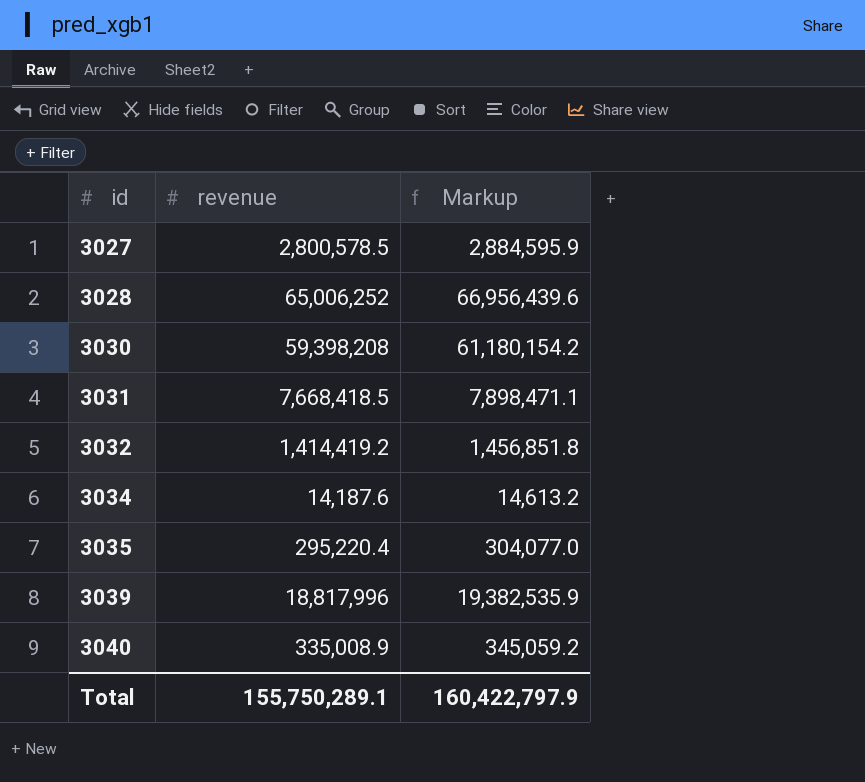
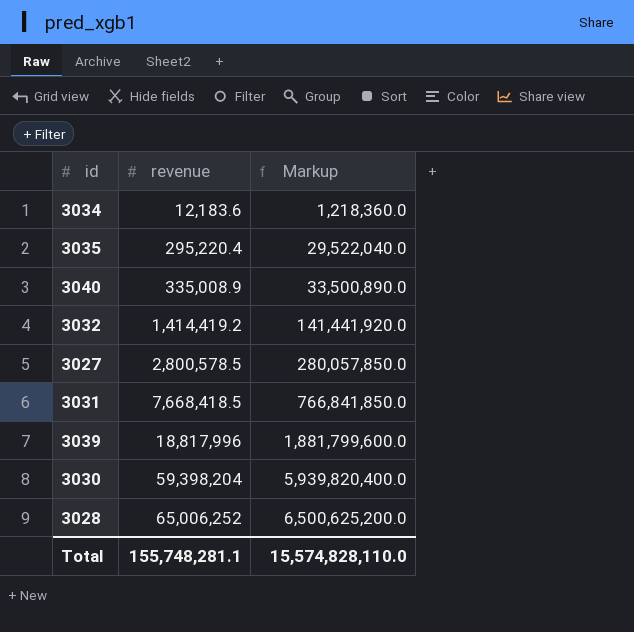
row order: id ascending -> revenue ascending
column Markup | formula: [revenue] * 1.03 -> [revenue] * 100
3034 | revenue: 14,187.6 -> 12,183.6
3030 | revenue: 59,398,208 -> 59,398,204
Total | revenue: 155,750,289.1 -> 155,748,281.1
Total | Markup: 160,422,797.9 -> 15,574,828,110.0

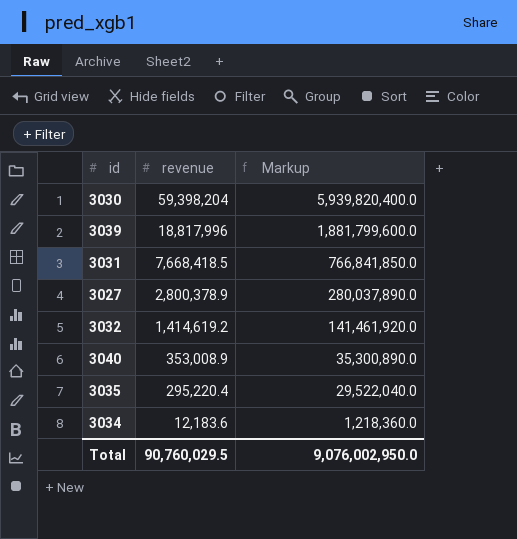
row order: revenue ascending -> revenue descending
row 3028: 65,006,252 | 6,500,625,200.0 -> none
3027 | revenue: 2,800,578.5 -> 2,800,378.9
3027 | Markup: 280,057,850.0 -> 280,037,890.0
3032 | revenue: 1,414,419.2 -> 1,414,619.2
3032 | Markup: 141,441,920.0 -> 141,461,920.0
3040 | revenue: 335,008.9 -> 353,008.9
3040 | Markup: 33,500,890.0 -> 35,300,890.0
Total | revenue: 155,748,281.1 -> 90,760,029.5
Total | Markup: 15,574,828,110.0 -> 9,076,002,950.0

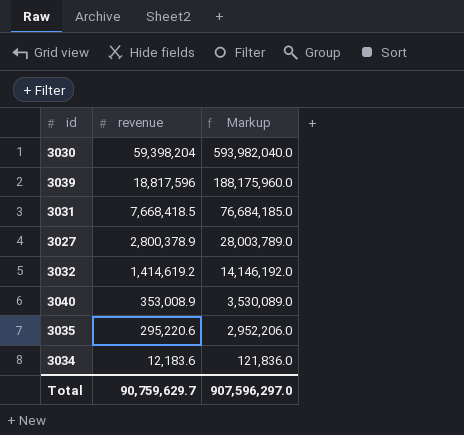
column Markup | formula: [revenue] * 100 -> [revenue] * 10
3039 | revenue: 18,817,996 -> 18,817,596
3035 | revenue: 295,220.4 -> 295,220.6
Total | revenue: 90,760,029.5 -> 90,759,629.7
Total | Markup: 9,076,002,950.0 -> 907,596,297.0

